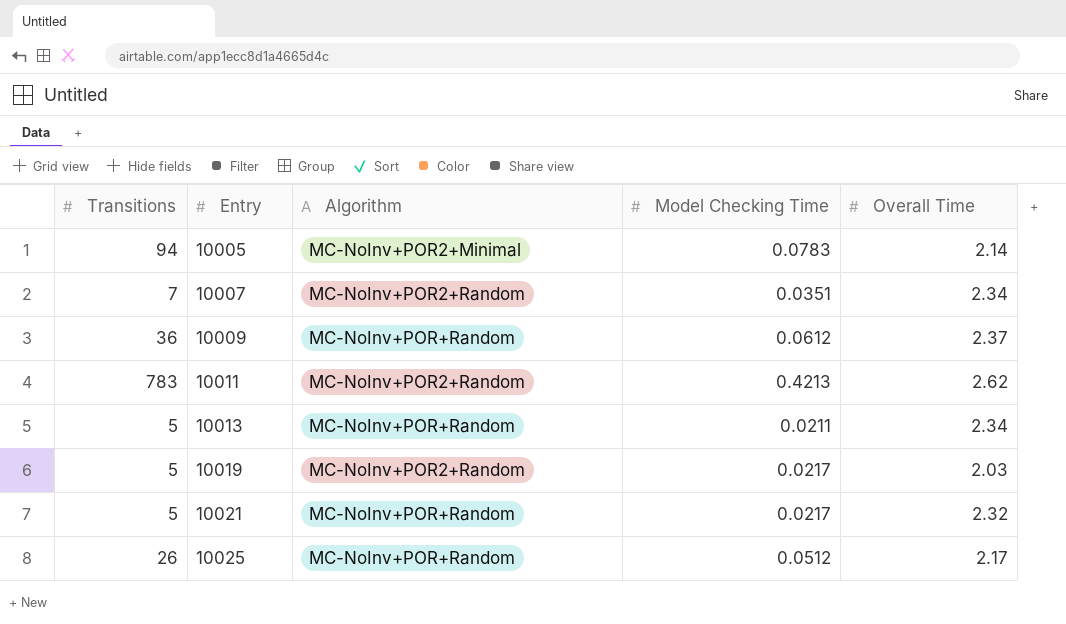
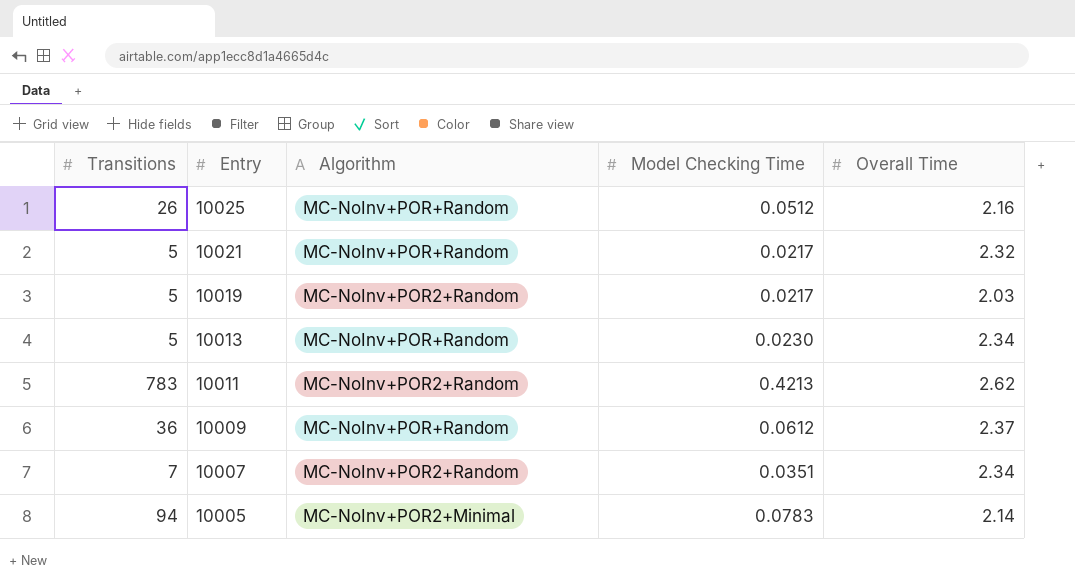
row order: Entry ascending -> Entry descending
10025 | Overall Time: 2.17 -> 2.16
10013 | Model Checking Time: 0.0211 -> 0.0230

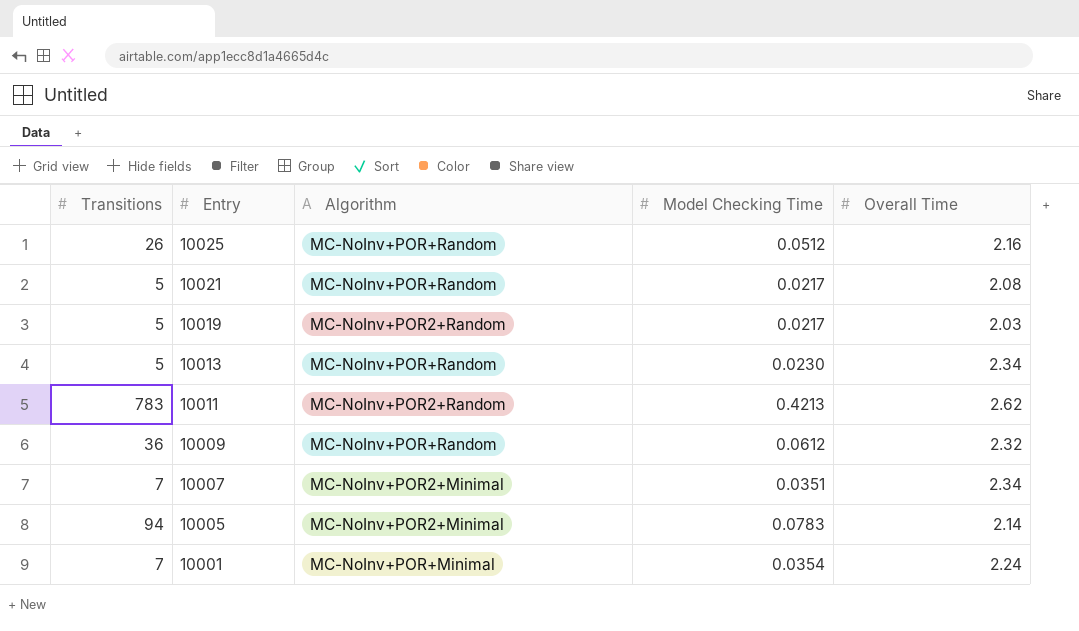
10021 | Overall Time: 2.32 -> 2.08
10009 | Overall Time: 2.37 -> 2.32
10007 | Algorithm: MC-NoInv+POR2+Random -> MC-NoInv+POR2+Minimal
row 10001: none -> 7 | MC-NoInv+POR+Minimal | 0.0354 | 2.24

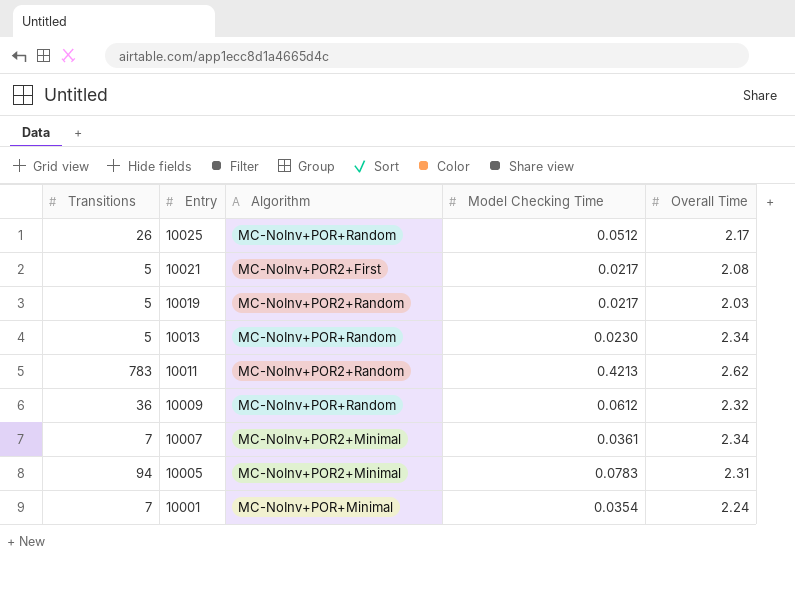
10025 | Overall Time: 2.16 -> 2.17
10021 | Algorithm: MC-NoInv+POR+Random -> MC-NoInv+POR2+First
10007 | Model Checking Time: 0.0351 -> 0.0361
10005 | Overall Time: 2.14 -> 2.31

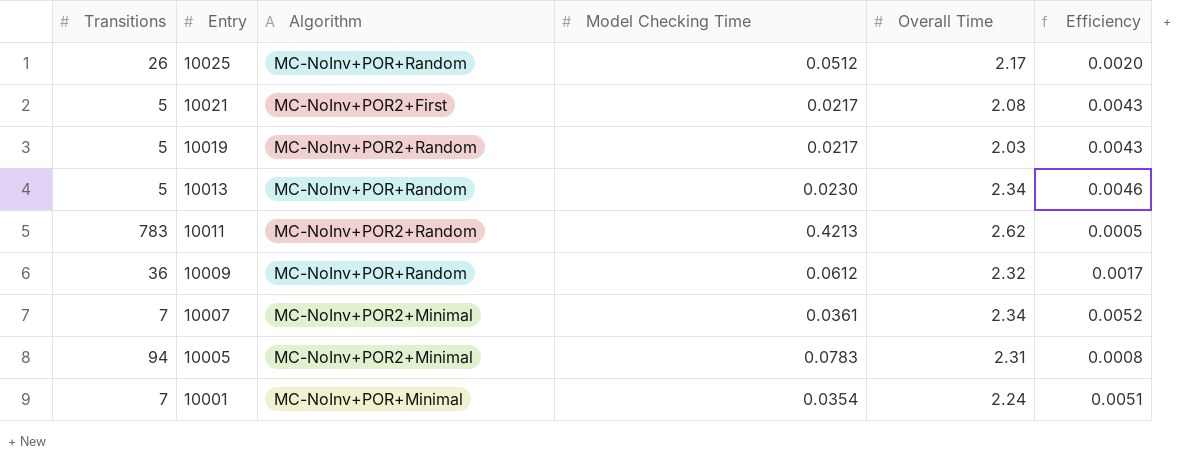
column Efficiency | formula: none -> [Model Checking Time] / [Transitions]

